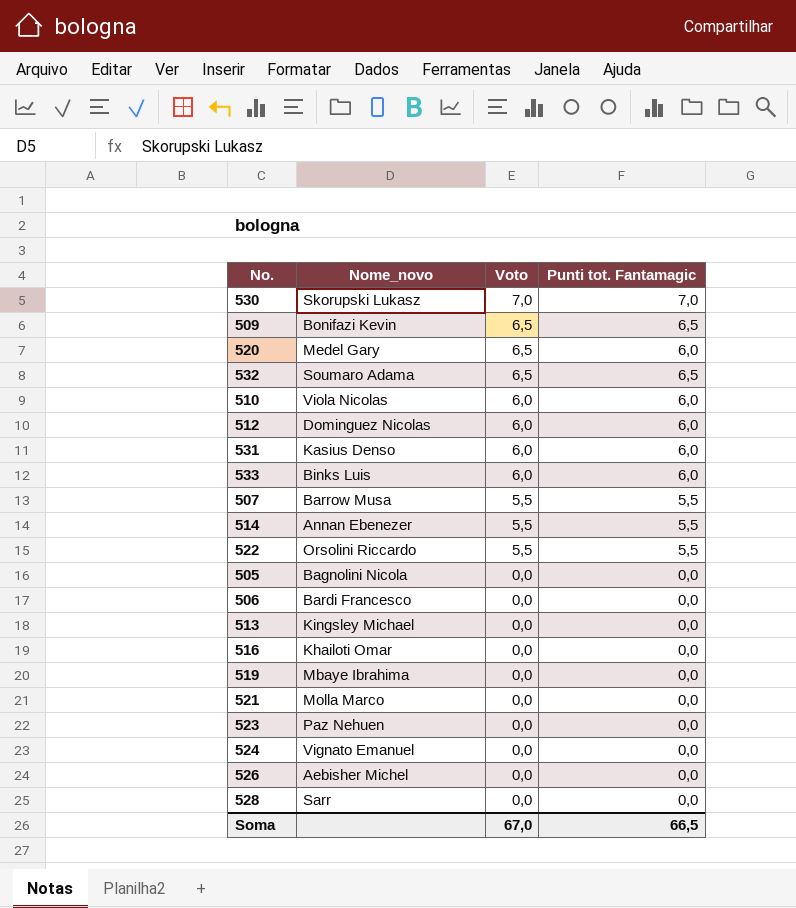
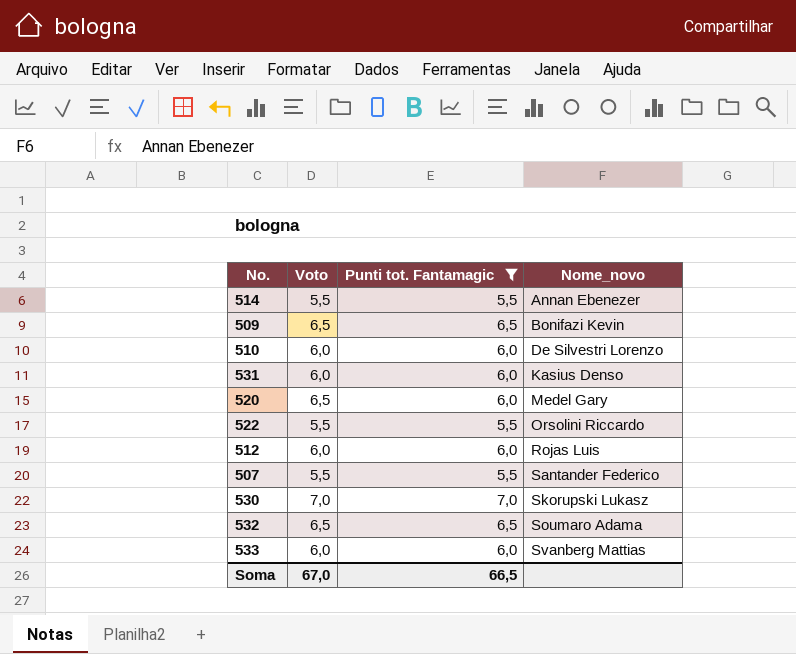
filter: none -> Punti tot. Fantamagic != 0,0
row order: Voto descending -> Nome_novo ascending
column Nome_novo | position: 2 -> 4
510 | Nome_novo: Viola Nicolas -> De Silvestri Lorenzo
512 | Nome_novo: Dominguez Nicolas -> Rojas Luis
507 | Nome_novo: Barrow Musa -> Santander Federico
533 | Nome_novo: Binks Luis -> Svanberg Mattias

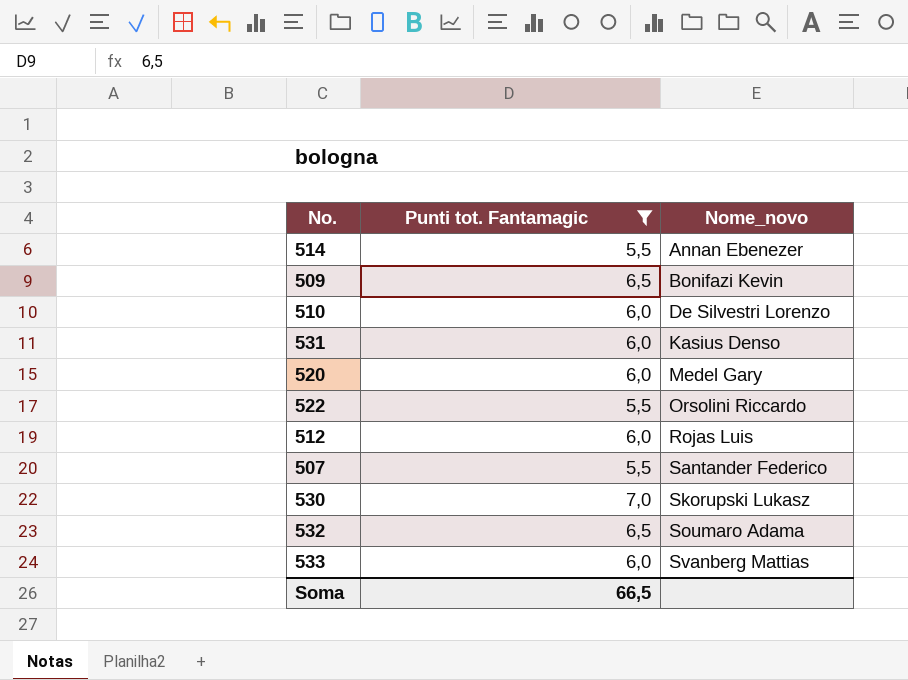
column Voto | position: 2 -> none

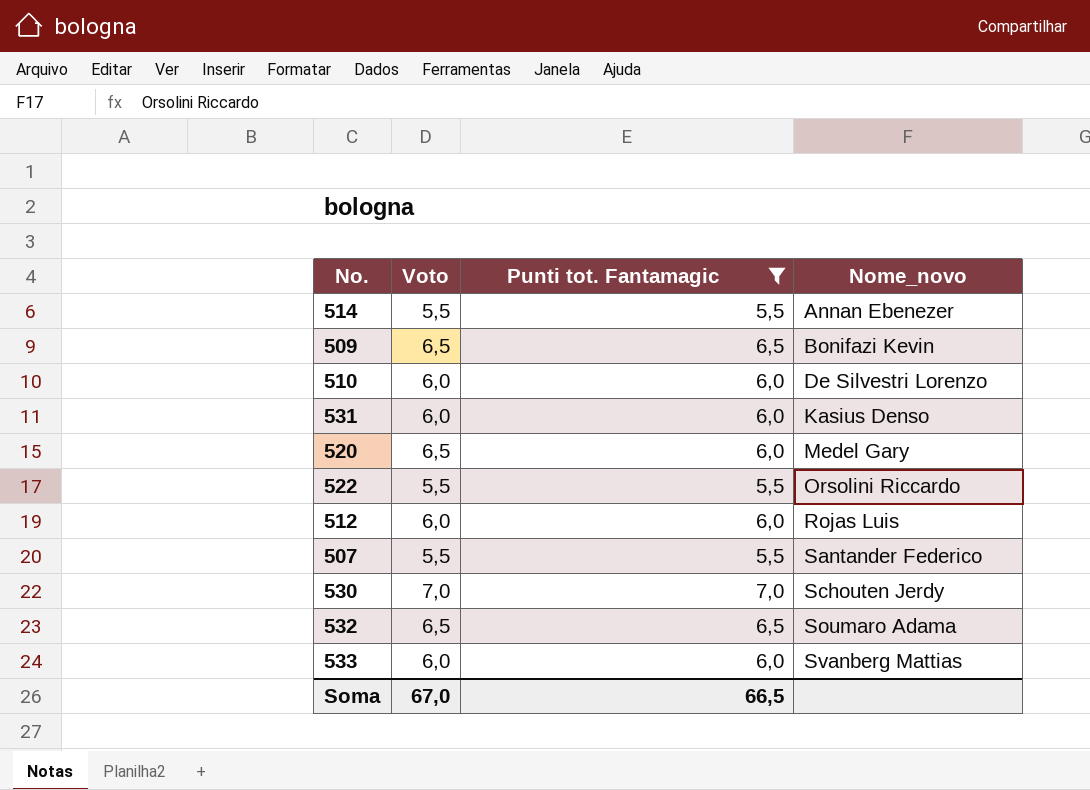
column Voto | position: none -> 2
530 | Nome_novo: Skorupski Lukasz -> Schouten Jerdy

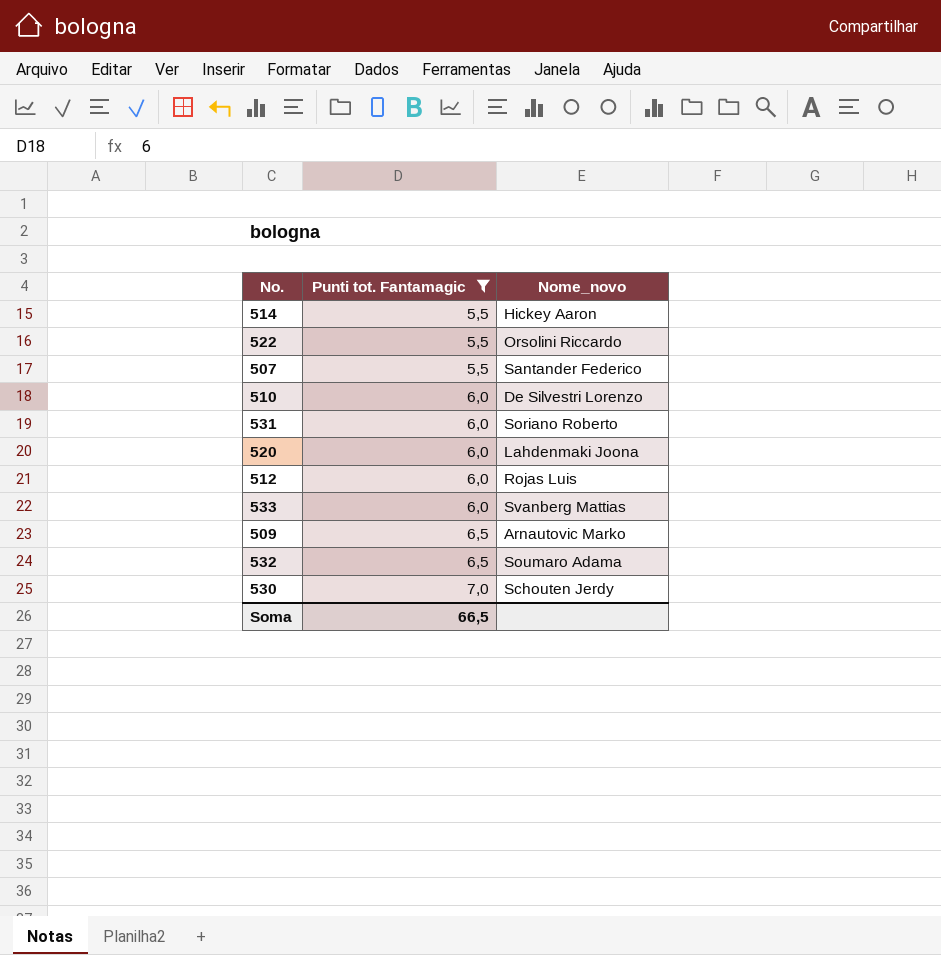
row order: Nome_novo ascending -> Punti tot. Fantamagic ascending
column Voto | position: 2 -> none
514 | Nome_novo: Annan Ebenezer -> Hickey Aaron
531 | Nome_novo: Kasius Denso -> Soriano Roberto
520 | Nome_novo: Medel Gary -> Lahdenmaki Joona
509 | Nome_novo: Bonifazi Kevin -> Arnautovic Marko

